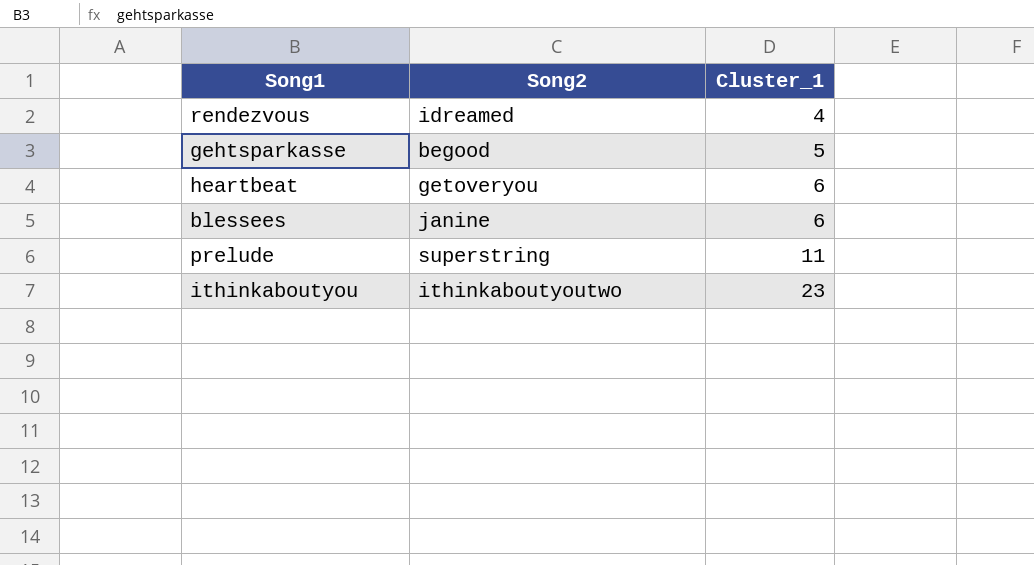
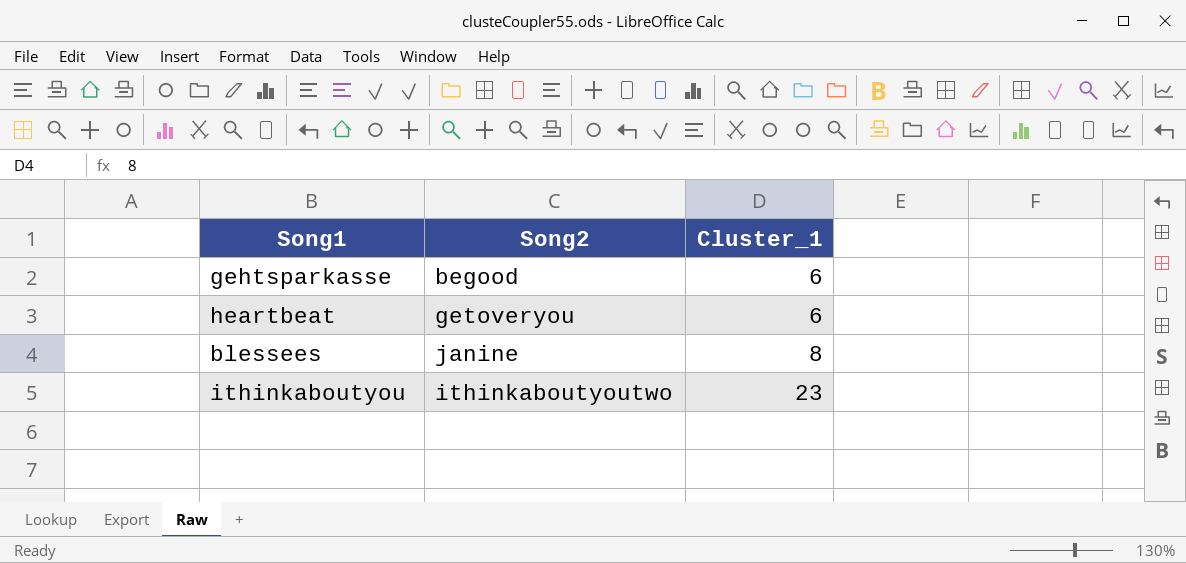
row rendezvous: idreamed | 4 -> none
row prelude: superstring | 11 -> none
gehtsparkasse | Cluster_1: 5 -> 6
blessees | Cluster_1: 6 -> 8

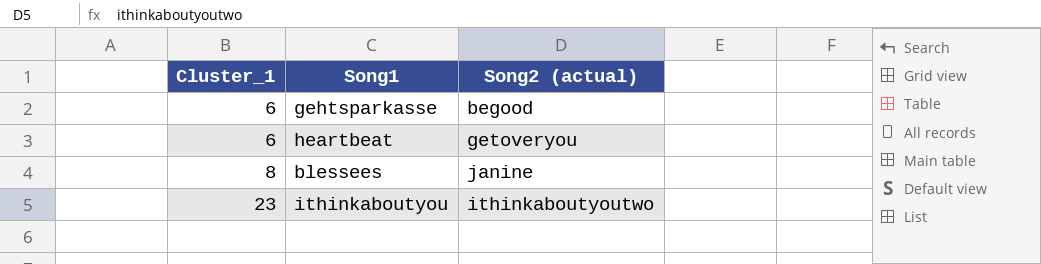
column Cluster_1 | position: 3 -> 1
column name: Song2 -> Song2 (actual)

